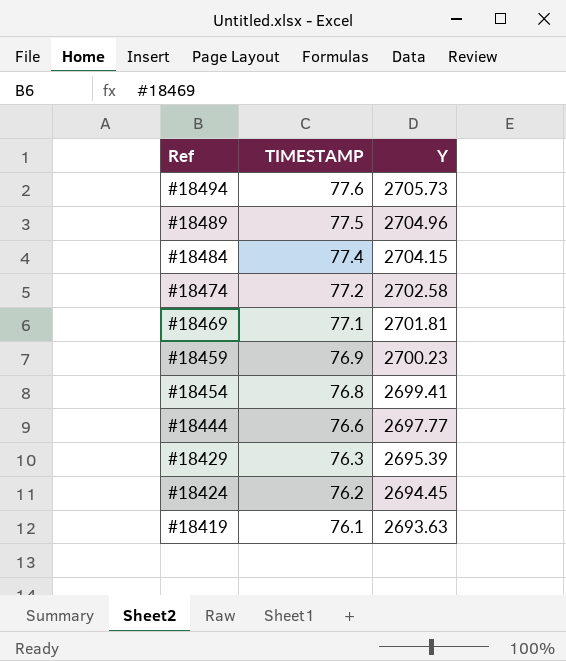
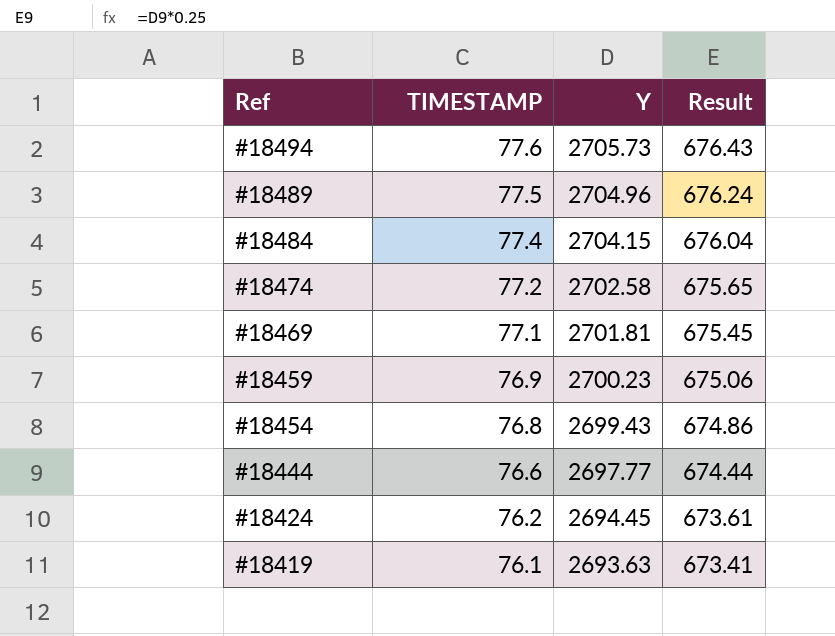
column Result | formula: none -> [Y] * 0.25
row #18429: 76.3 | 2695.39 -> none
#18454 | Y: 2699.41 -> 2699.43

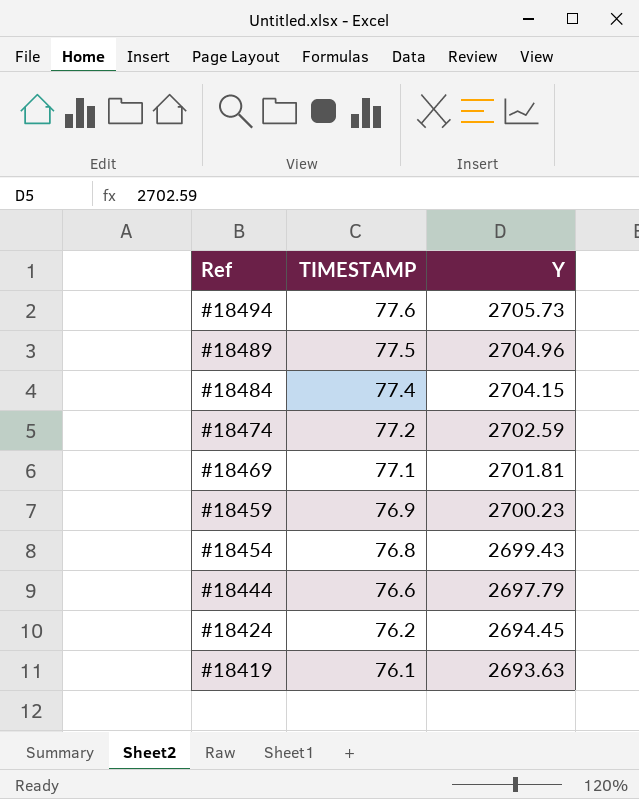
column Result | formula: [Y] * 0.25 -> none
#18474 | Y: 2702.58 -> 2702.59
#18444 | Y: 2697.77 -> 2697.79

